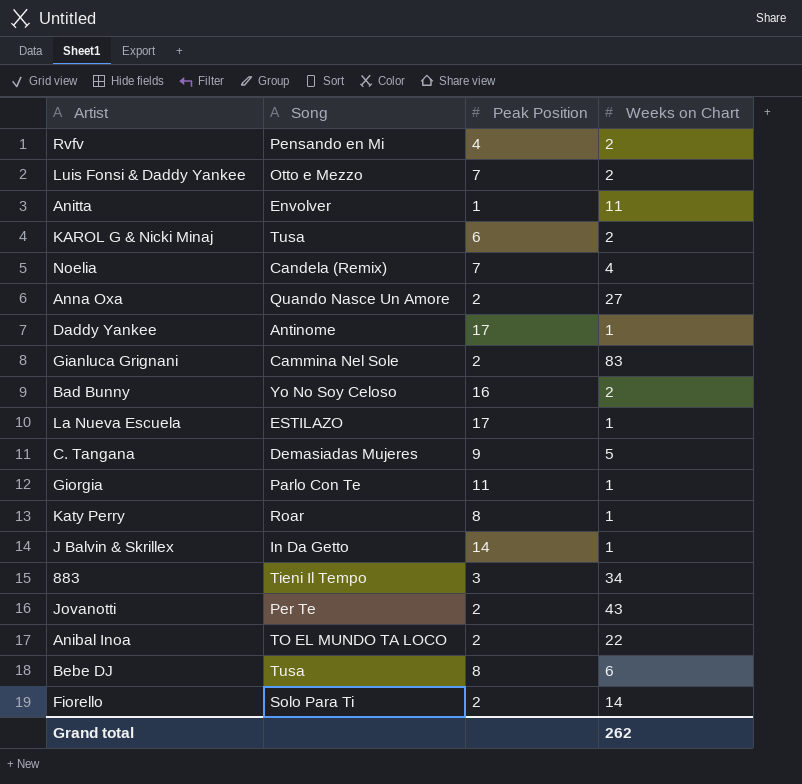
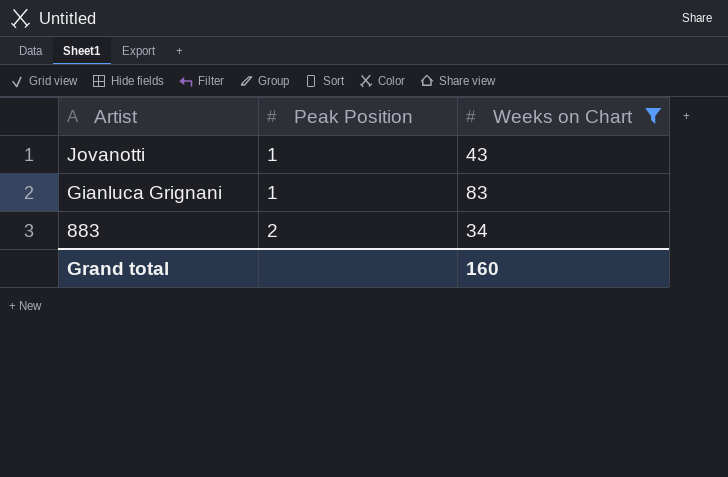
filter: none -> Weeks on Chart >= 34
row order: none -> Artist descending
column Song | position: 2 -> none
Jovanotti | Peak Position: 2 -> 1
Gianluca Grignani | Peak Position: 2 -> 1
883 | Peak Position: 3 -> 2
Grand total | Weeks on Chart: 262 -> 160

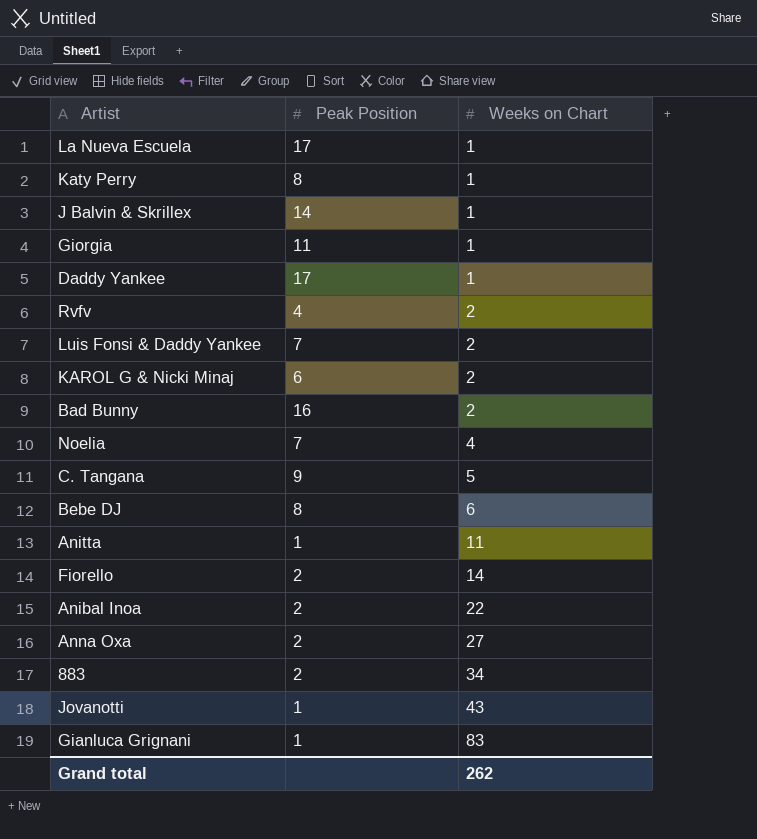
filter: Weeks on Chart >= 34 -> none
row order: Artist descending -> Weeks on Chart ascending
Grand total | Weeks on Chart: 160 -> 262

